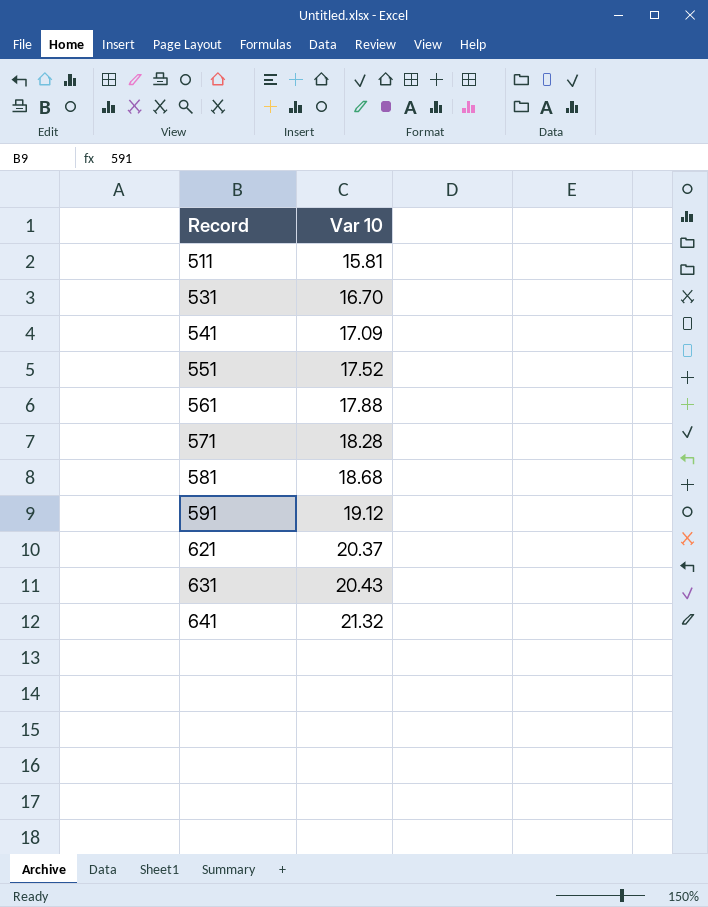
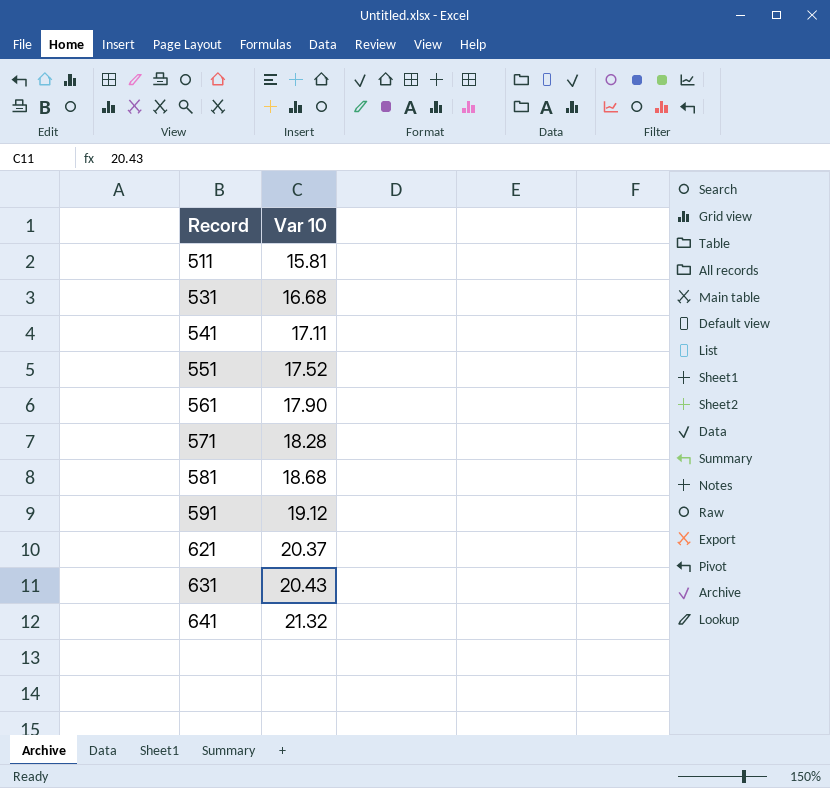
531 | Var 10: 16.70 -> 16.68
541 | Var 10: 17.09 -> 17.11
561 | Var 10: 17.88 -> 17.90

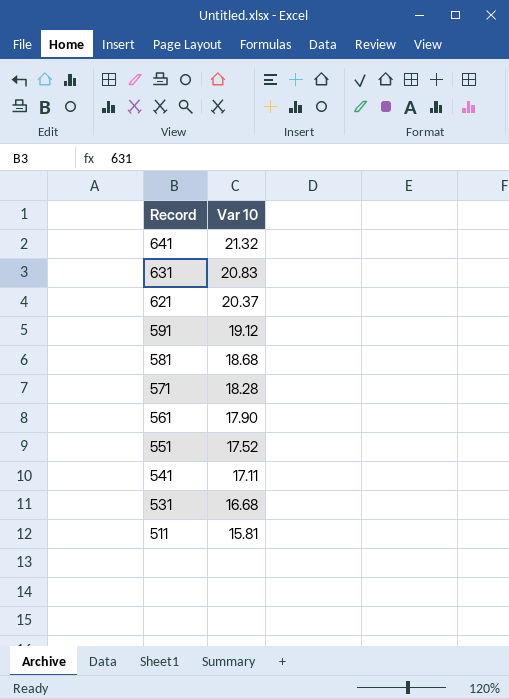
row order: Record ascending -> Record descending
631 | Var 10: 20.43 -> 20.83

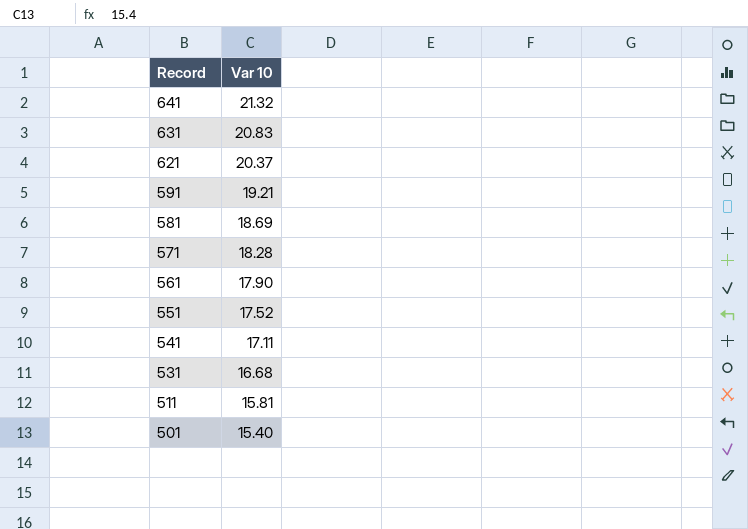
591 | Var 10: 19.12 -> 19.21
581 | Var 10: 18.68 -> 18.69
row 501: none -> 15.40

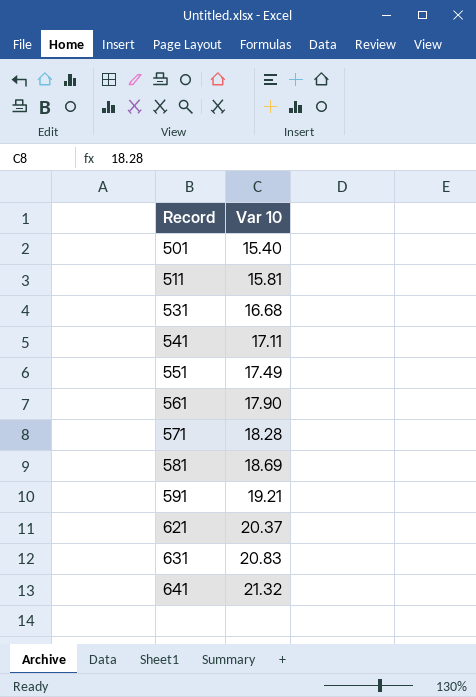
row order: Record descending -> Record ascending
551 | Var 10: 17.52 -> 17.49

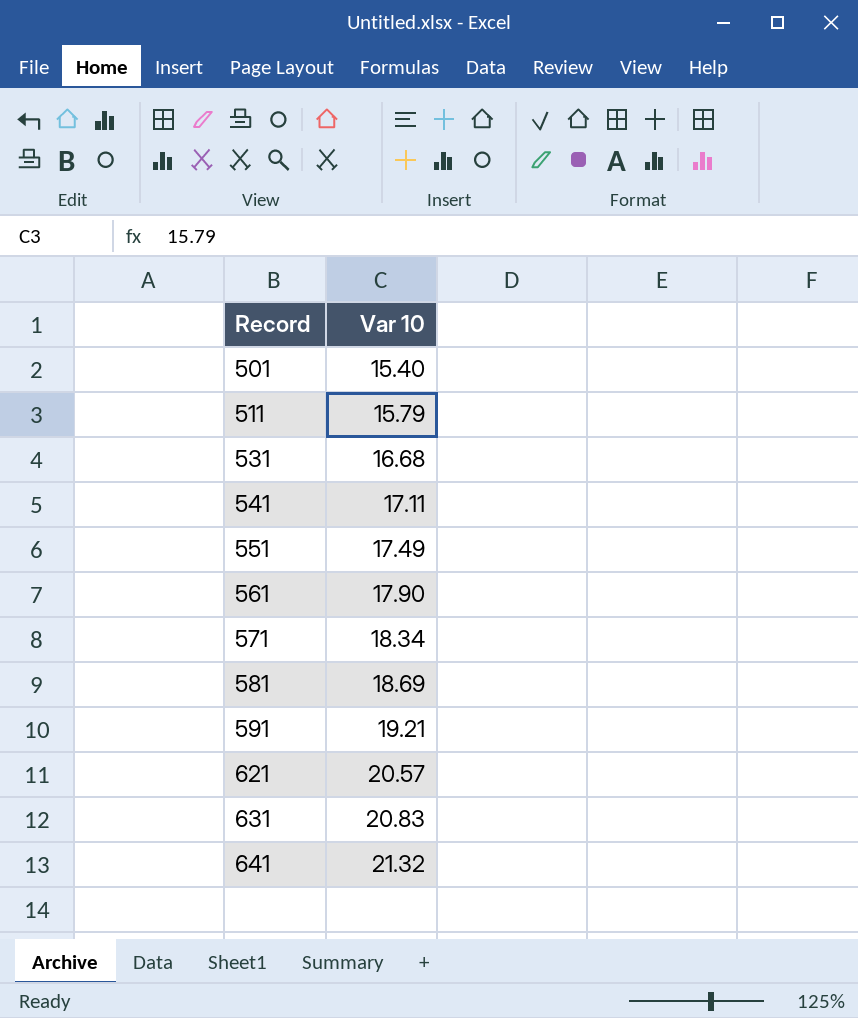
511 | Var 10: 15.81 -> 15.79
571 | Var 10: 18.28 -> 18.34
621 | Var 10: 20.37 -> 20.57

